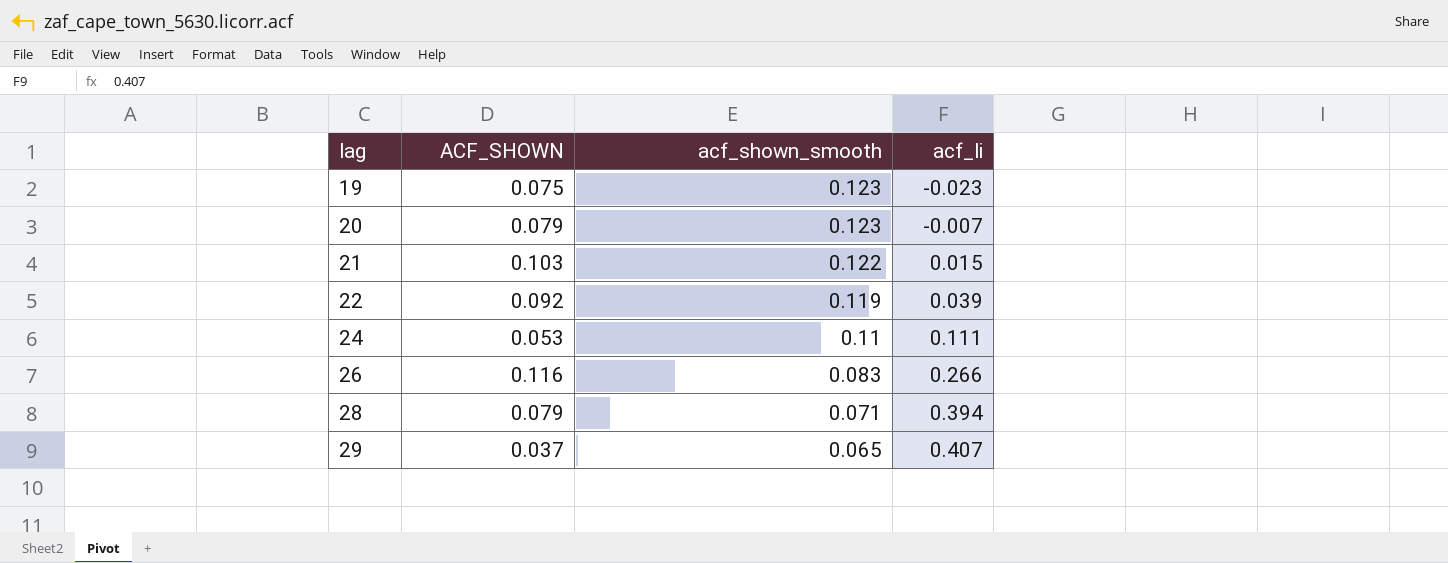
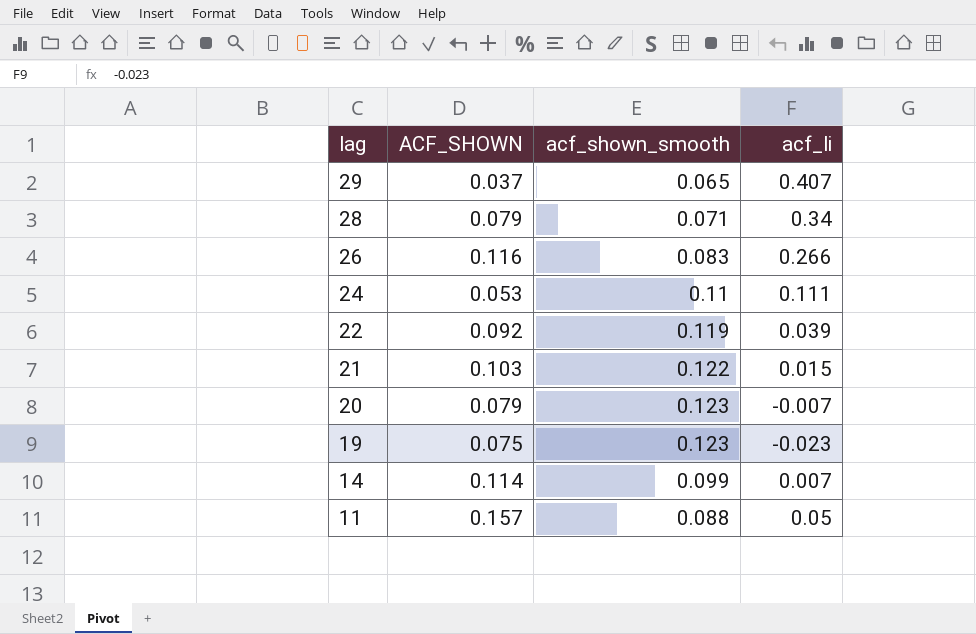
row order: lag ascending -> lag descending
28 | acf_li: 0.394 -> 0.34
row 14: none -> 0.114 | 0.099 | 0.007
row 11: none -> 0.157 | 0.088 | 0.05

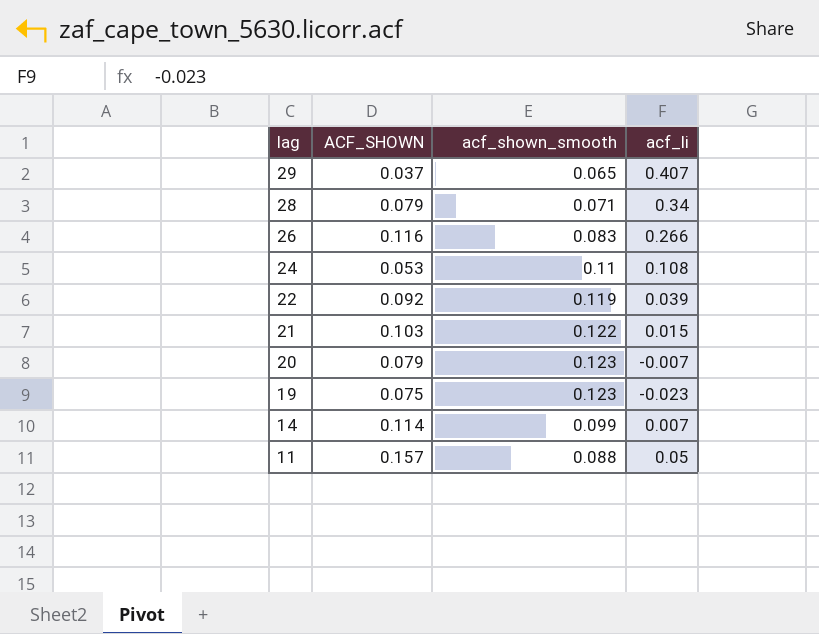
24 | acf_li: 0.111 -> 0.108

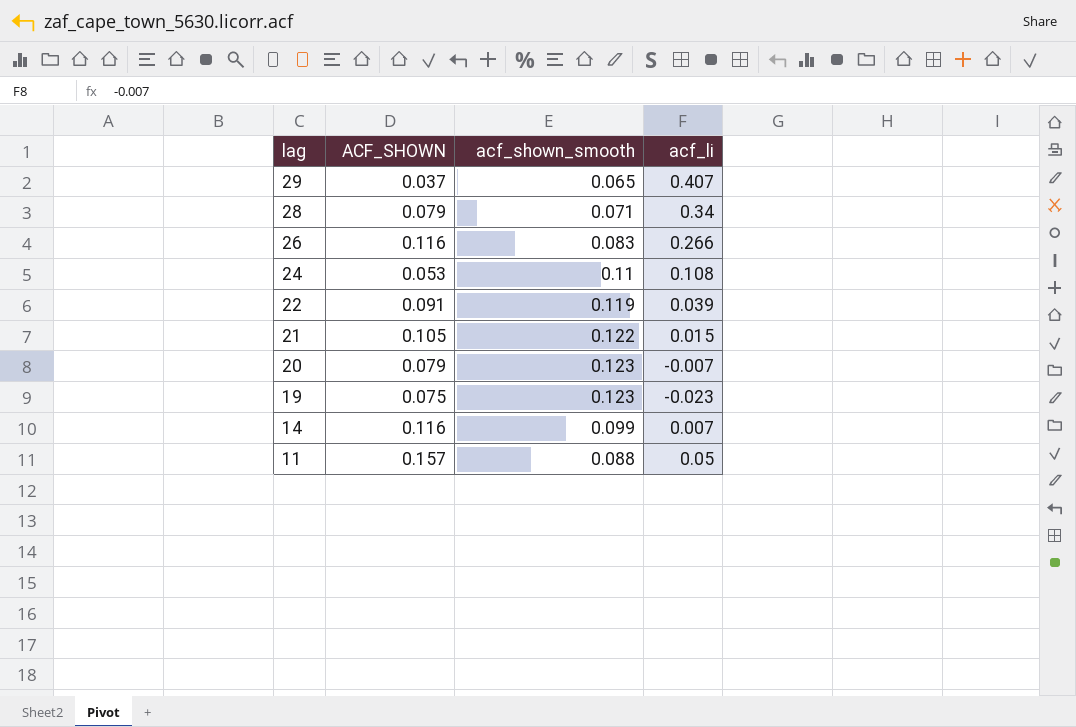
22 | ACF_SHOWN: 0.092 -> 0.091
21 | ACF_SHOWN: 0.103 -> 0.105
14 | ACF_SHOWN: 0.114 -> 0.116

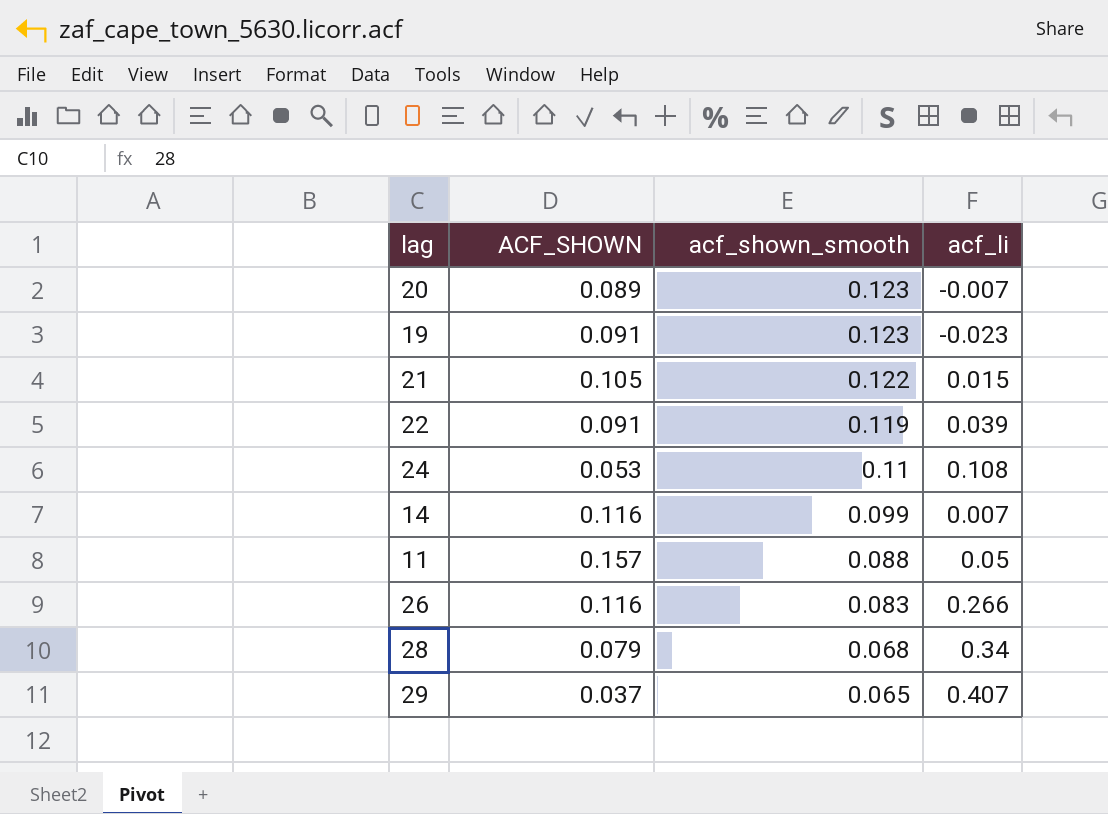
row order: lag descending -> acf_shown_smooth descending
20 | ACF_SHOWN: 0.079 -> 0.089
19 | ACF_SHOWN: 0.075 -> 0.091
28 | acf_shown_smooth: 0.071 -> 0.068

